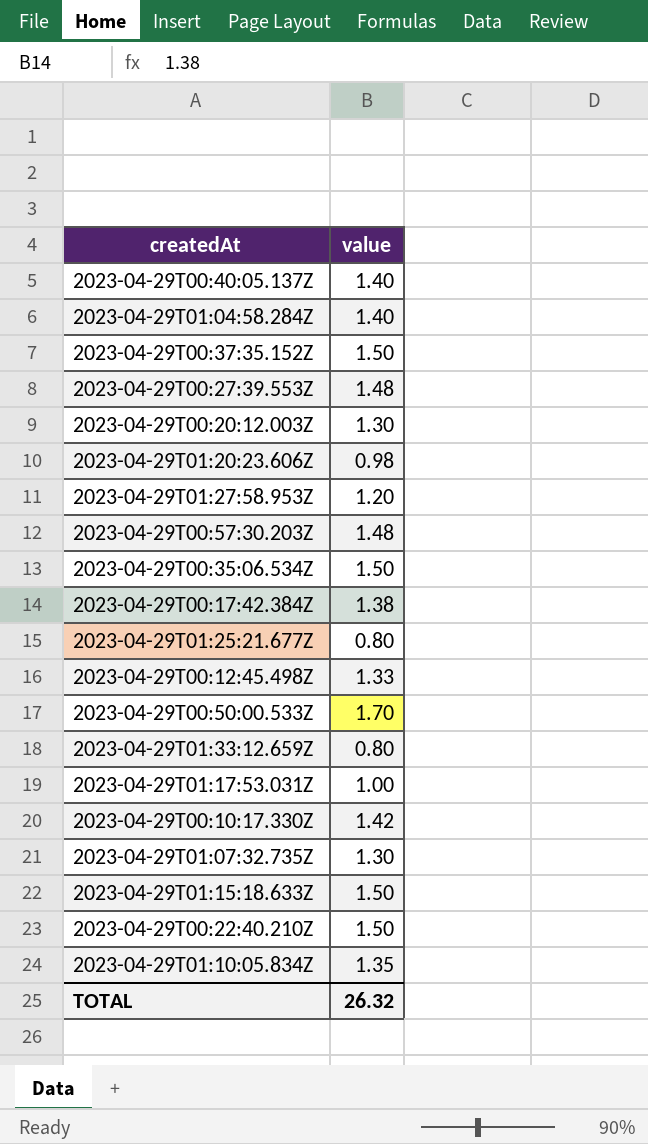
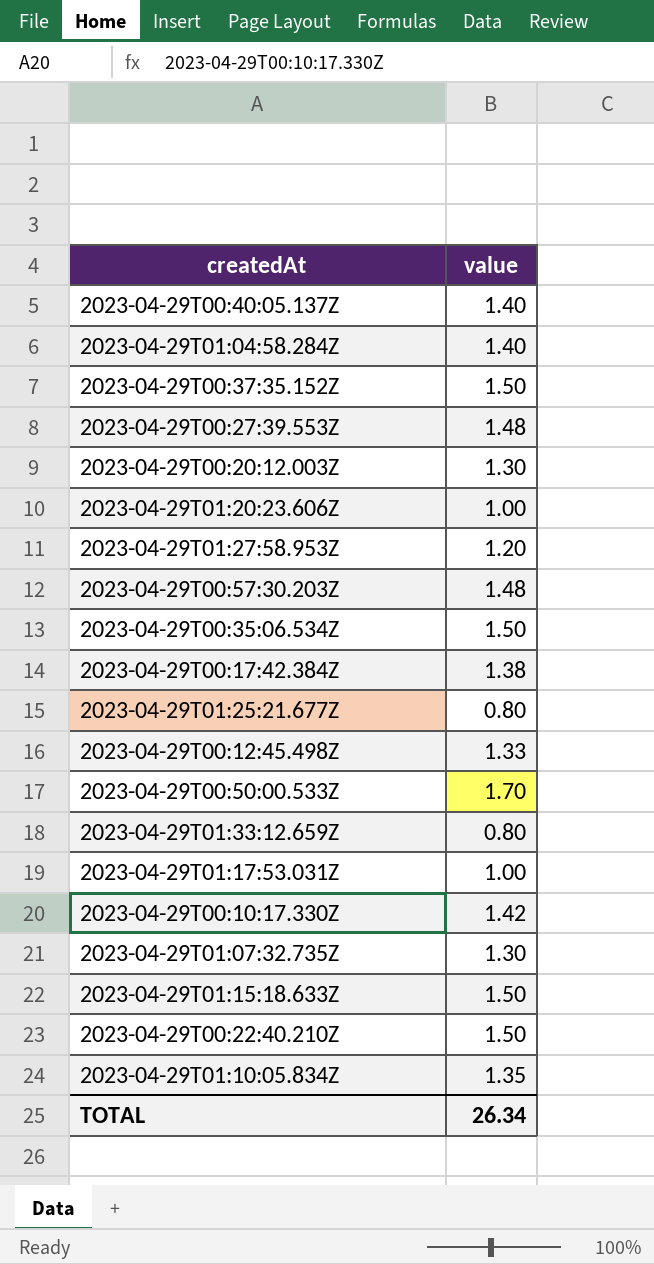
2023-04-29T01:20:23.606Z | value: 0.98 -> 1.00
TOTAL | value: 26.32 -> 26.34

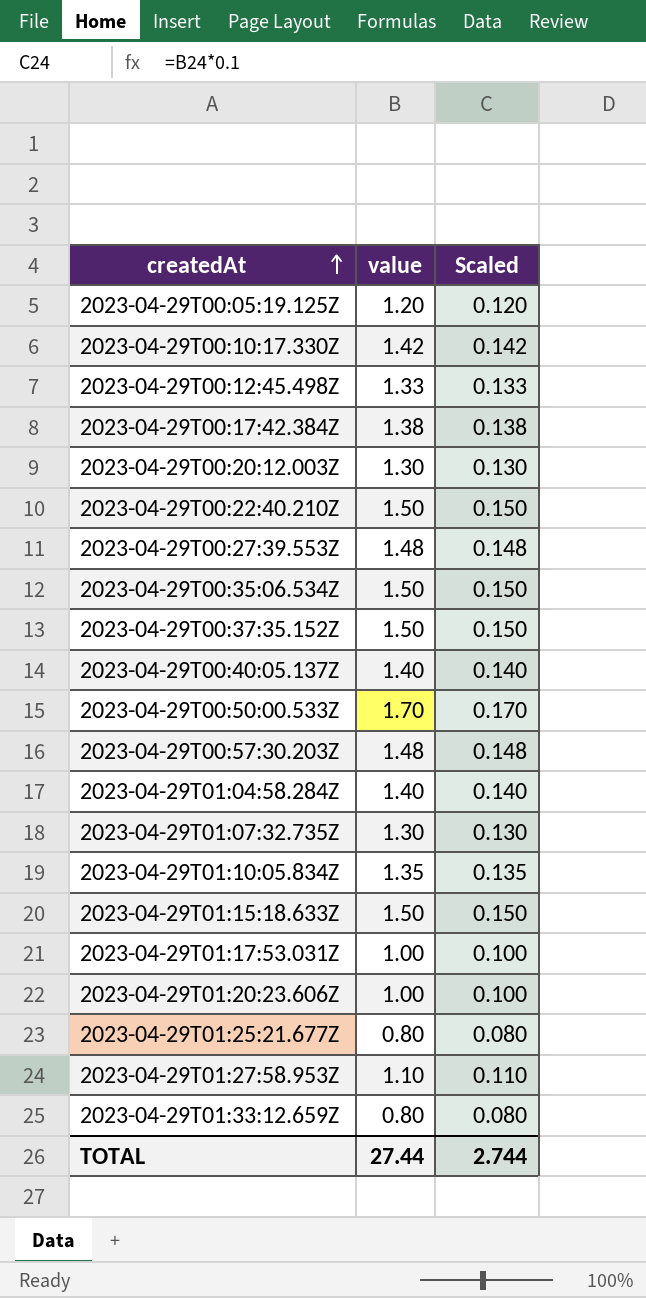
row order: none -> createdAt ascending
column Scaled | formula: none -> [value] * 0.1
row 2023-04-29T00:05:19.125Z: none -> 1.20 | 0.120
2023-04-29T01:27:58.953Z | value: 1.20 -> 1.10
TOTAL | value: 26.34 -> 27.44

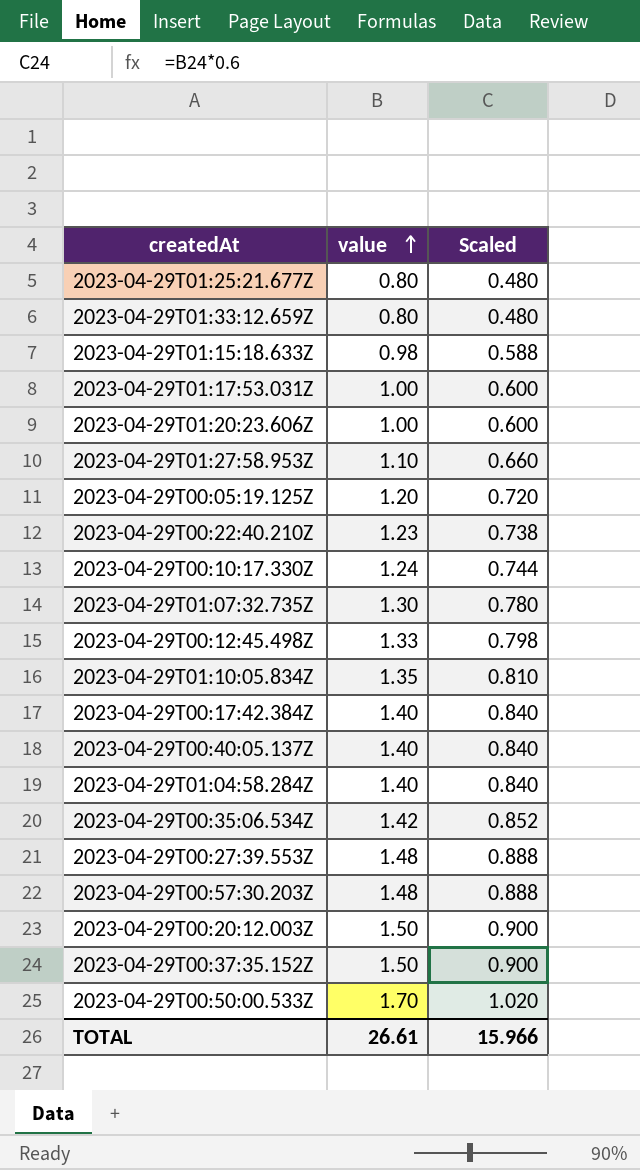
row order: createdAt ascending -> value ascending
column Scaled | formula: [value] * 0.1 -> [value] * 0.6
2023-04-29T01:15:18.633Z | value: 1.50 -> 0.98
2023-04-29T00:22:40.210Z | value: 1.50 -> 1.23
2023-04-29T00:10:17.330Z | value: 1.42 -> 1.24
2023-04-29T00:17:42.384Z | value: 1.38 -> 1.40
2023-04-29T00:35:06.534Z | value: 1.50 -> 1.42
2023-04-29T00:20:12.003Z | value: 1.30 -> 1.50
TOTAL | value: 27.44 -> 26.61
TOTAL | Scaled: 2.744 -> 15.966

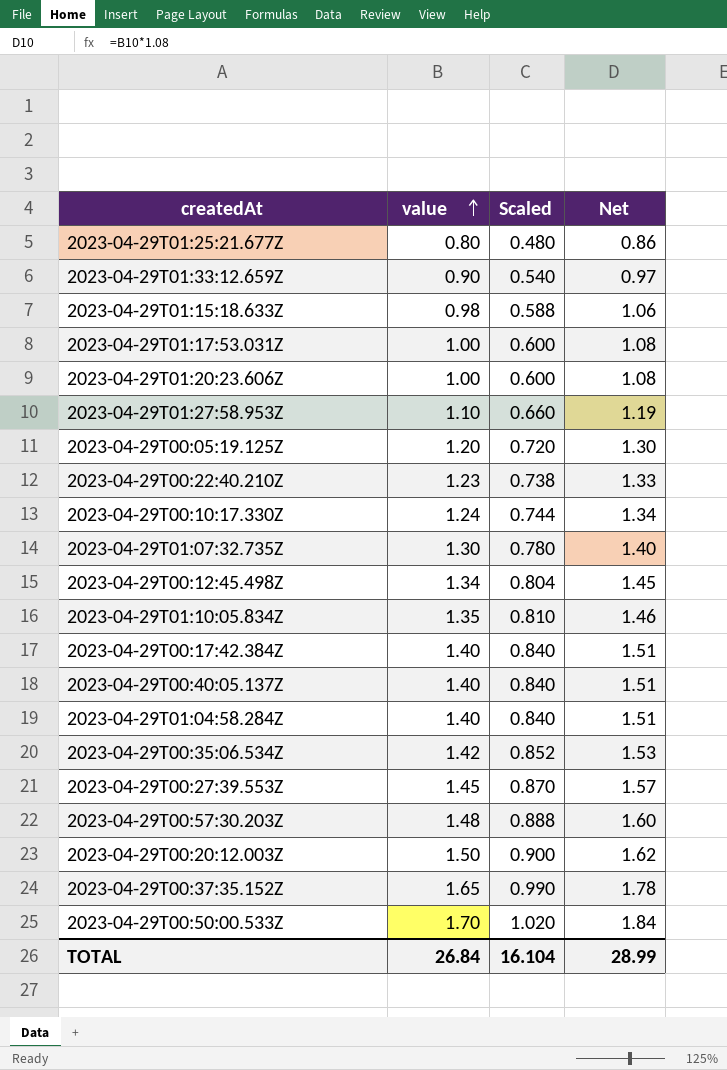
column Net | formula: none -> [value] * 1.08
2023-04-29T01:33:12.659Z | value: 0.80 -> 0.90
2023-04-29T01:33:12.659Z | Scaled: 0.480 -> 0.540
2023-04-29T00:12:45.498Z | value: 1.33 -> 1.34
2023-04-29T00:12:45.498Z | Scaled: 0.798 -> 0.804
2023-04-29T00:27:39.553Z | value: 1.48 -> 1.45
2023-04-29T00:27:39.553Z | Scaled: 0.888 -> 0.870
2023-04-29T00:37:35.152Z | value: 1.50 -> 1.65
2023-04-29T00:37:35.152Z | Scaled: 0.900 -> 0.990
TOTAL | value: 26.61 -> 26.84
TOTAL | Scaled: 15.966 -> 16.104

